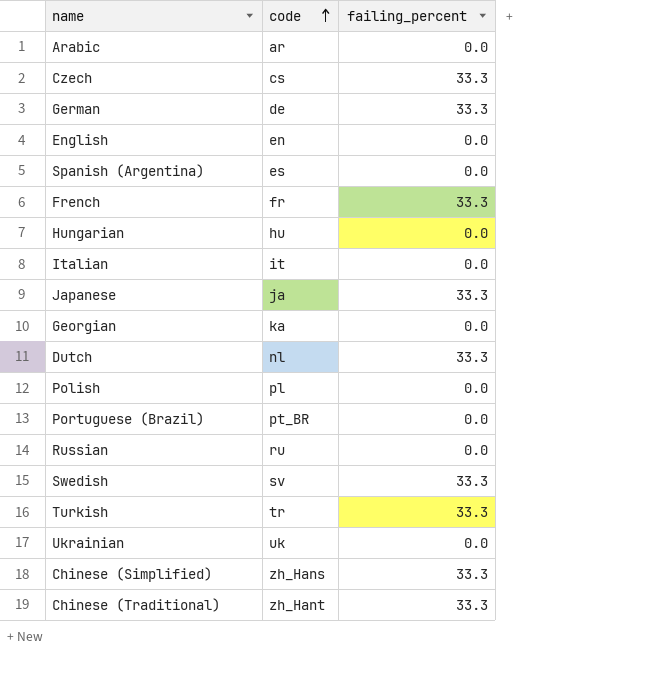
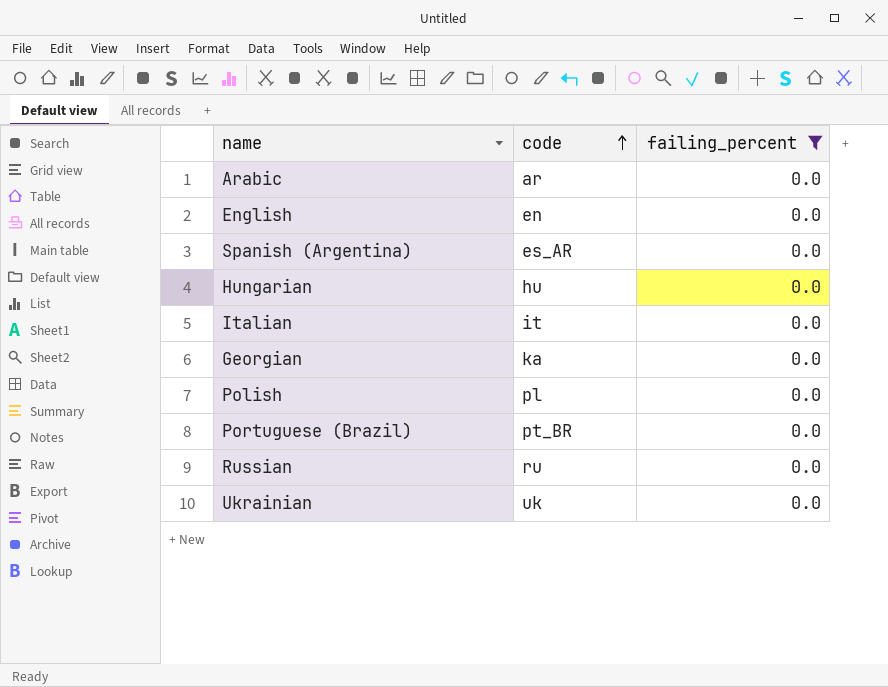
filter: none -> failing_percent = 0.0
Spanish (Argentina) | code: es -> es_AR

